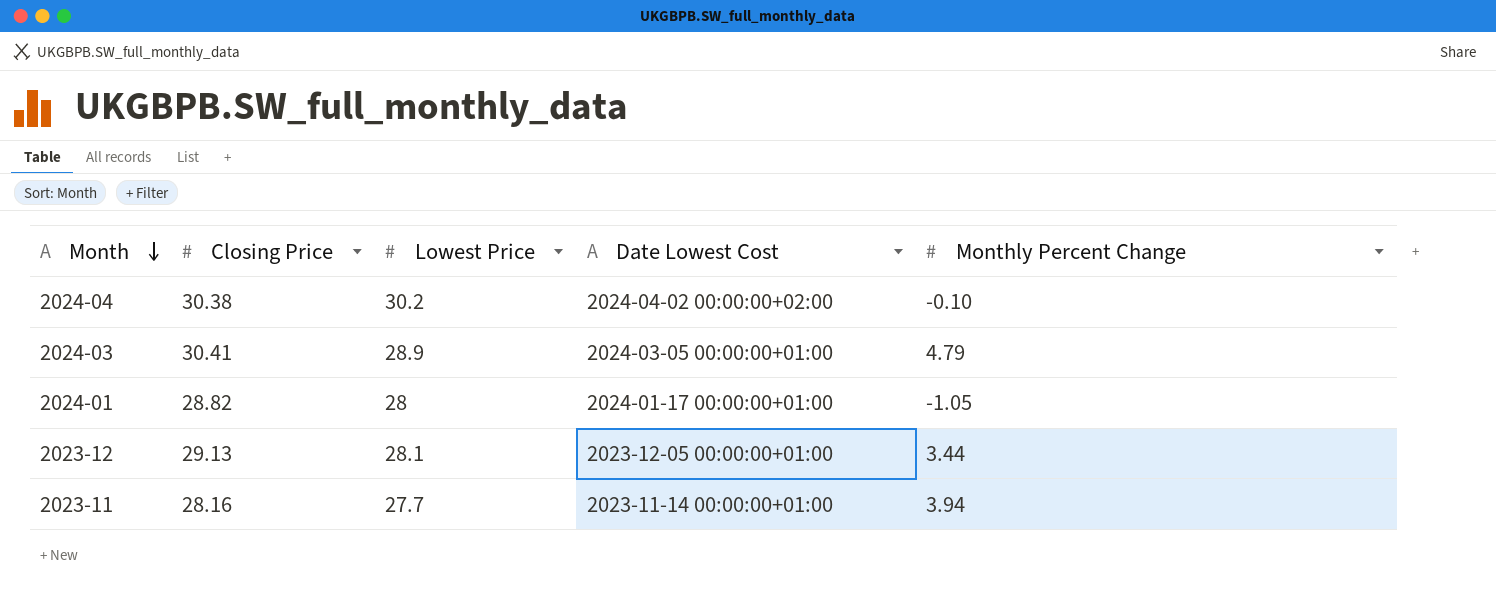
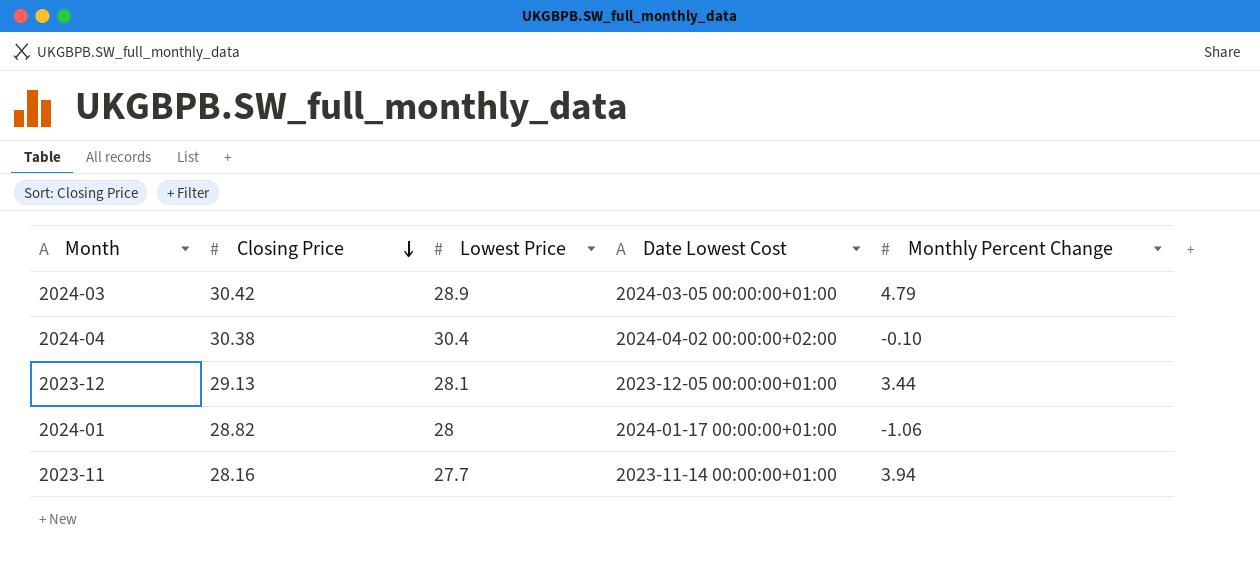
row order: Month descending -> Closing Price descending
2024-03 | Closing Price: 30.41 -> 30.42
2024-04 | Lowest Price: 30.2 -> 30.4
2024-01 | Monthly Percent Change: -1.05 -> -1.06

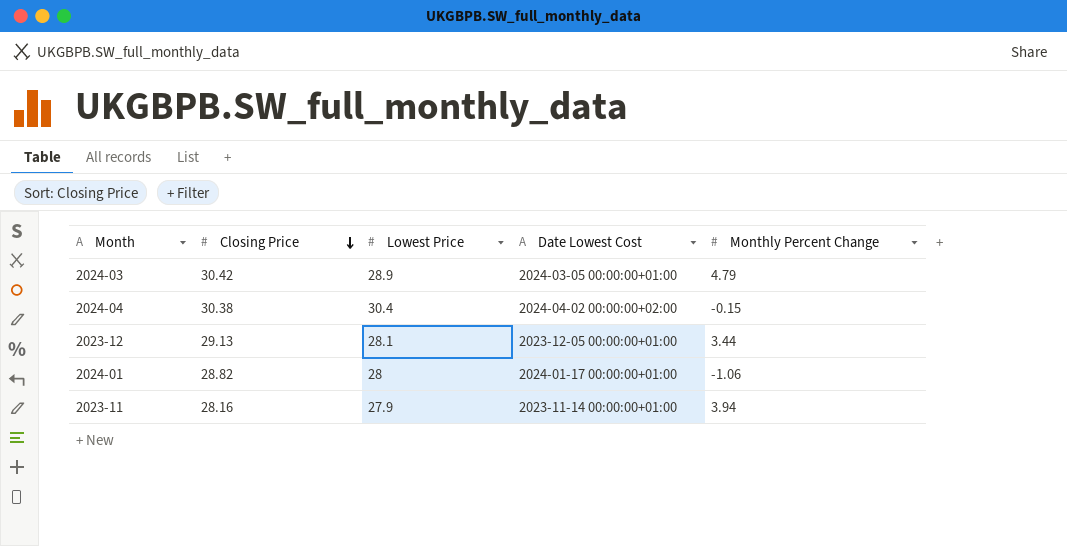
2024-04 | Monthly Percent Change: -0.10 -> -0.15
2023-11 | Lowest Price: 27.7 -> 27.9

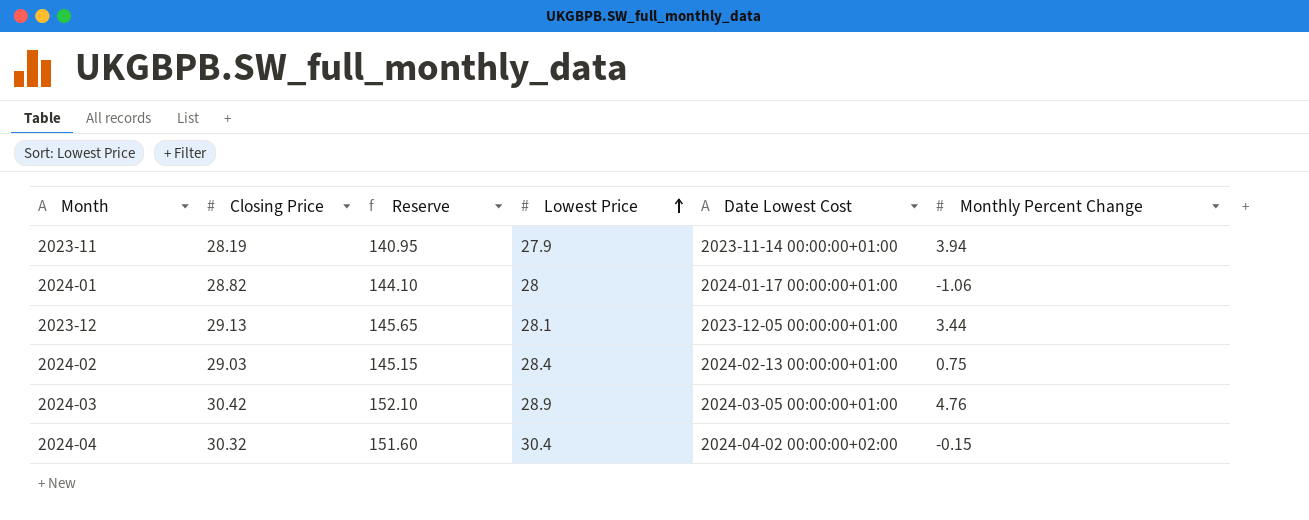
row order: Closing Price descending -> Lowest Price ascending
column Reserve | formula: none -> [Closing Price] * 5
2023-11 | Closing Price: 28.16 -> 28.19
row 2024-02: none -> 29.03 | 145.15 | 28.4 | 2024-02-13 00:00:00+01:00 | 0.75
2024-03 | Monthly Percent Change: 4.79 -> 4.76
2024-04 | Closing Price: 30.38 -> 30.32

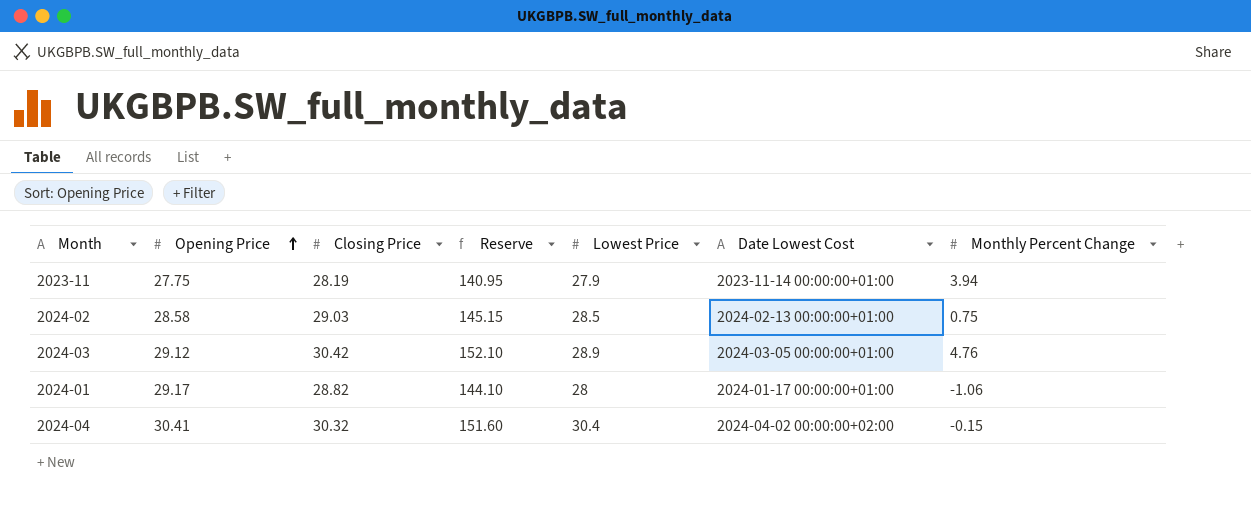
row order: Lowest Price ascending -> Opening Price ascending
column Opening Price | position: none -> 2
row 2023-12: 29.13 | 145.65 | 28.1 | 2023-12-05 00:00:00+01:00 | 3.44 -> none
2024-02 | Lowest Price: 28.4 -> 28.5

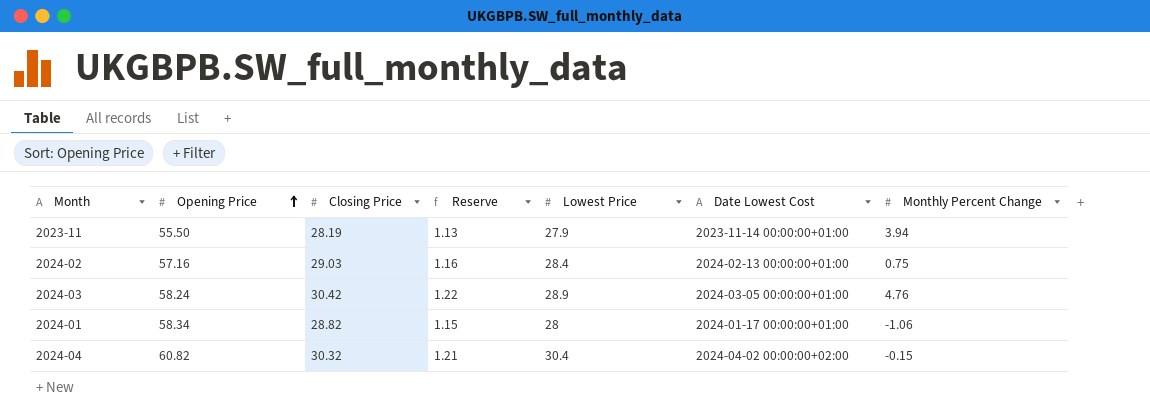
column Reserve | formula: [Closing Price] * 5 -> [Closing Price] * 0.04
2023-11 | Opening Price: 27.75 -> 55.50
2024-02 | Opening Price: 28.58 -> 57.16
2024-02 | Lowest Price: 28.5 -> 28.4
2024-03 | Opening Price: 29.12 -> 58.24
2024-01 | Opening Price: 29.17 -> 58.34
2024-04 | Opening Price: 30.41 -> 60.82

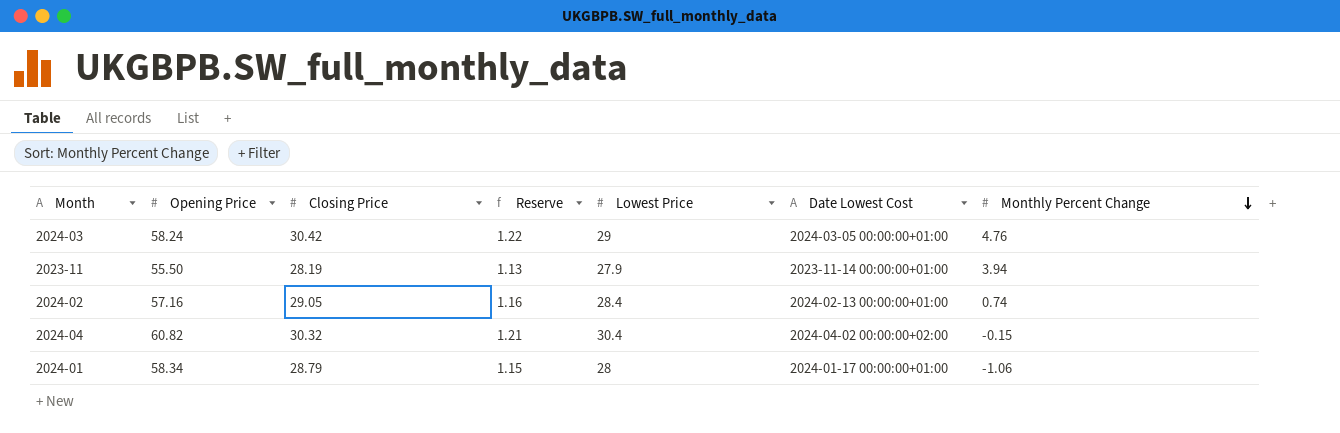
row order: Opening Price ascending -> Monthly Percent Change descending
2024-03 | Lowest Price: 28.9 -> 29
2024-02 | Closing Price: 29.03 -> 29.05
2024-02 | Monthly Percent Change: 0.75 -> 0.74
2024-01 | Closing Price: 28.82 -> 28.79

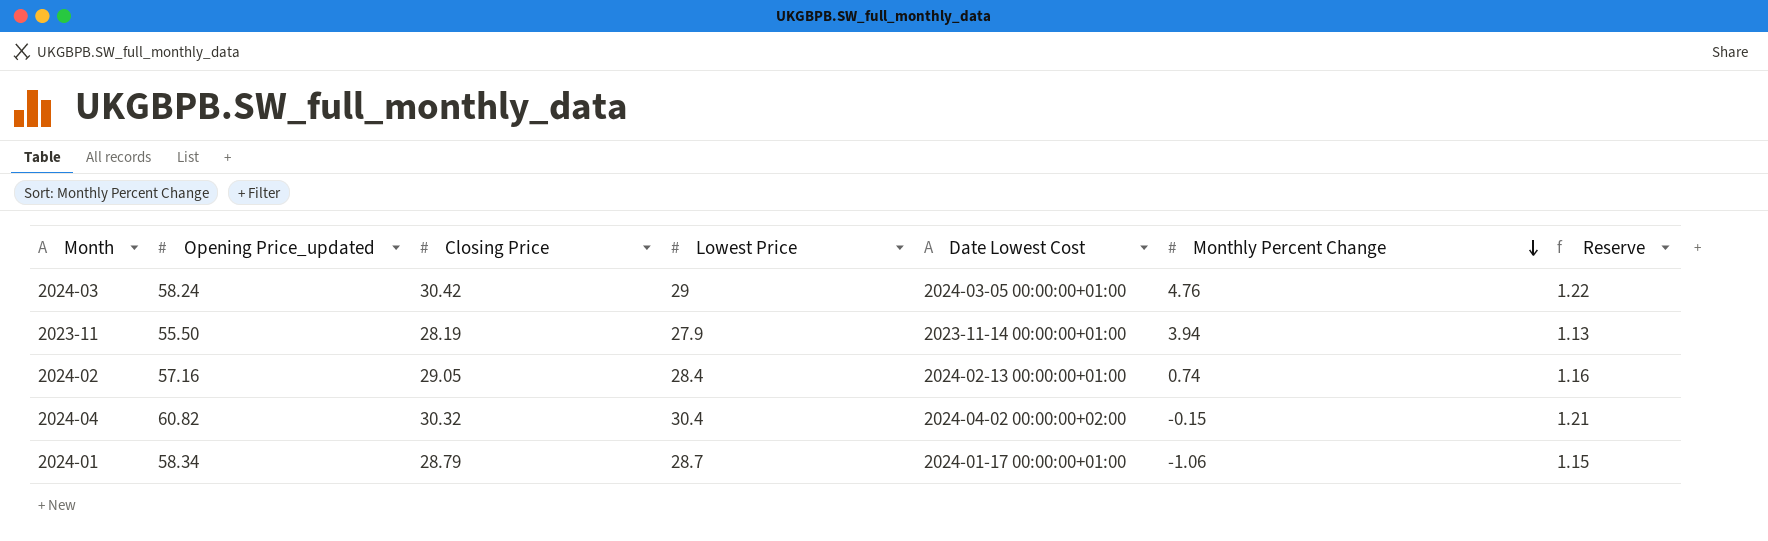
column name: Opening Price -> Opening Price_updated
column Reserve | position: 4 -> 7
2024-01 | Lowest Price: 28 -> 28.7

